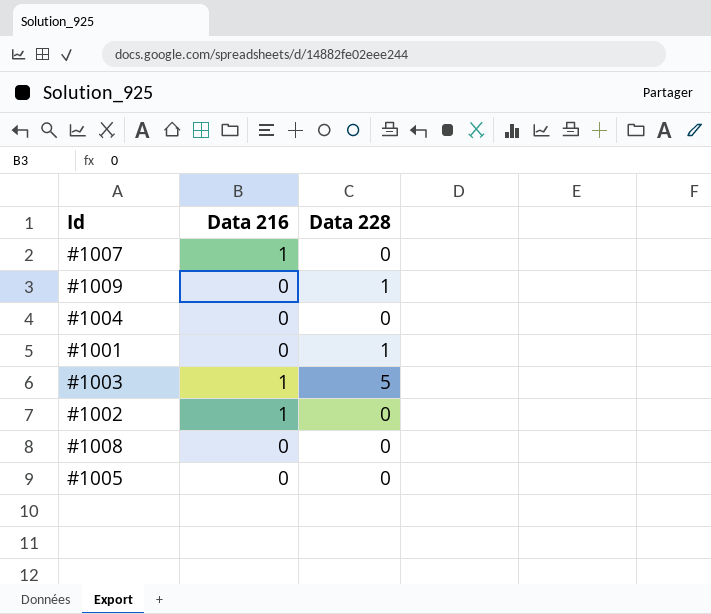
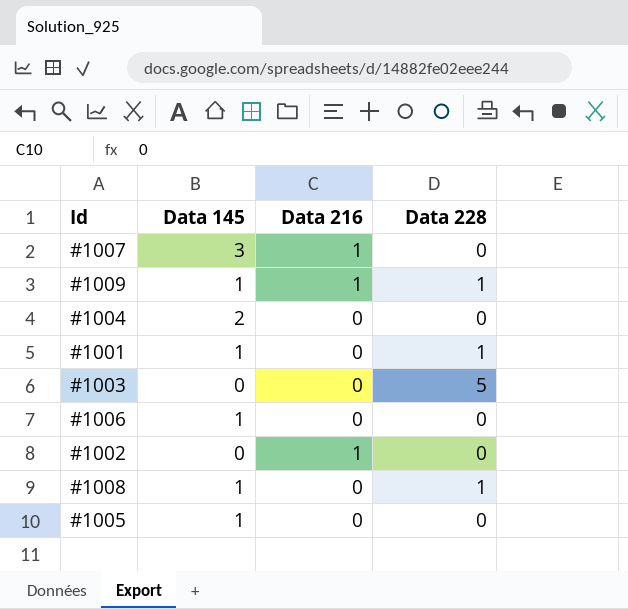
column Data 145 | position: none -> 2
#1009 | Data 216: 0 -> 1
#1003 | Data 216: 1 -> 0
row #1006: none -> 1 | 0 | 0
#1008 | Data 228: 0 -> 1

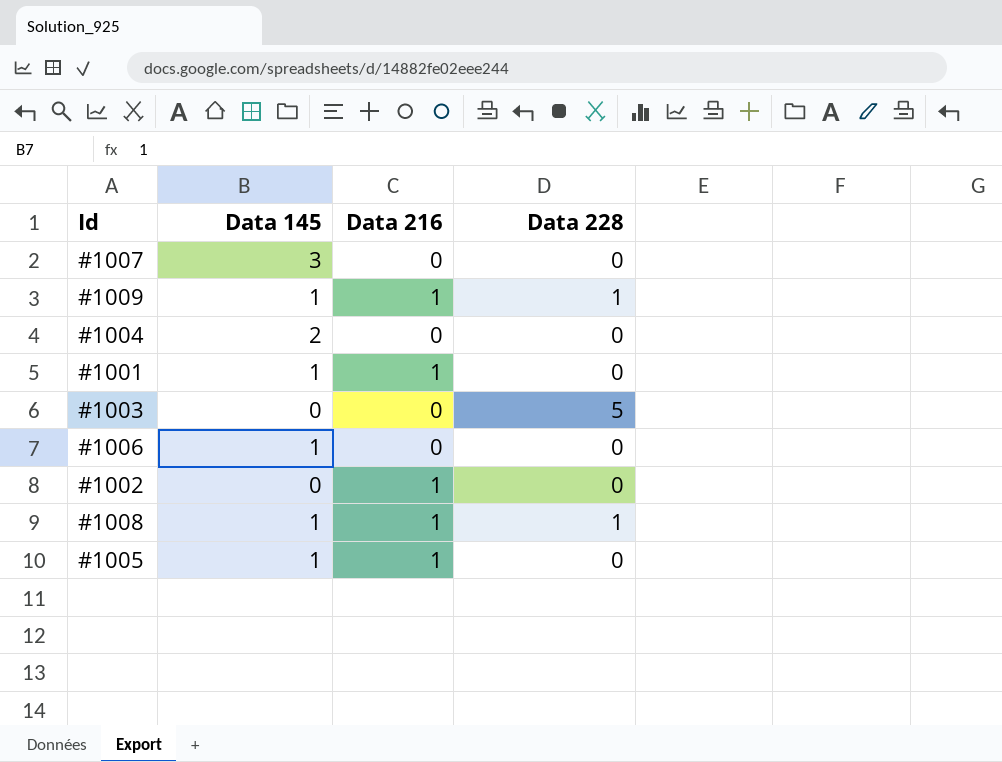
#1007 | Data 216: 1 -> 0
#1001 | Data 216: 0 -> 1
#1001 | Data 228: 1 -> 0
#1008 | Data 216: 0 -> 1
#1005 | Data 216: 0 -> 1

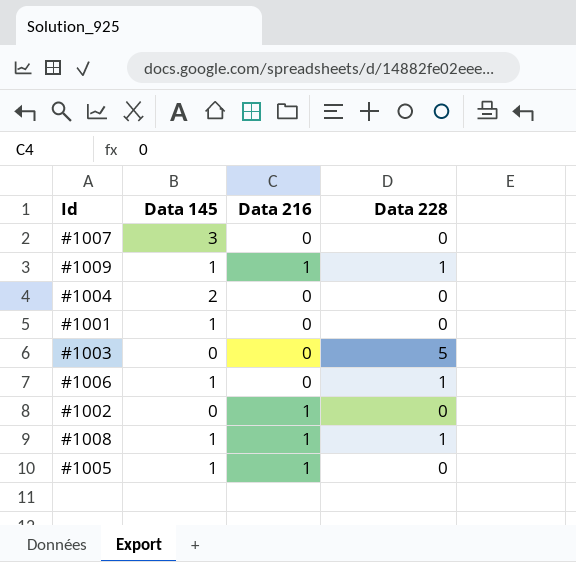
#1001 | Data 216: 1 -> 0
#1006 | Data 228: 0 -> 1

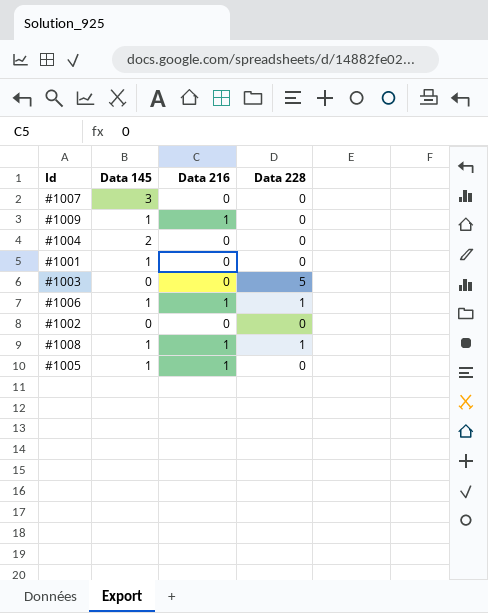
#1009 | Data 228: 1 -> 0
#1006 | Data 216: 0 -> 1
#1002 | Data 216: 1 -> 0

